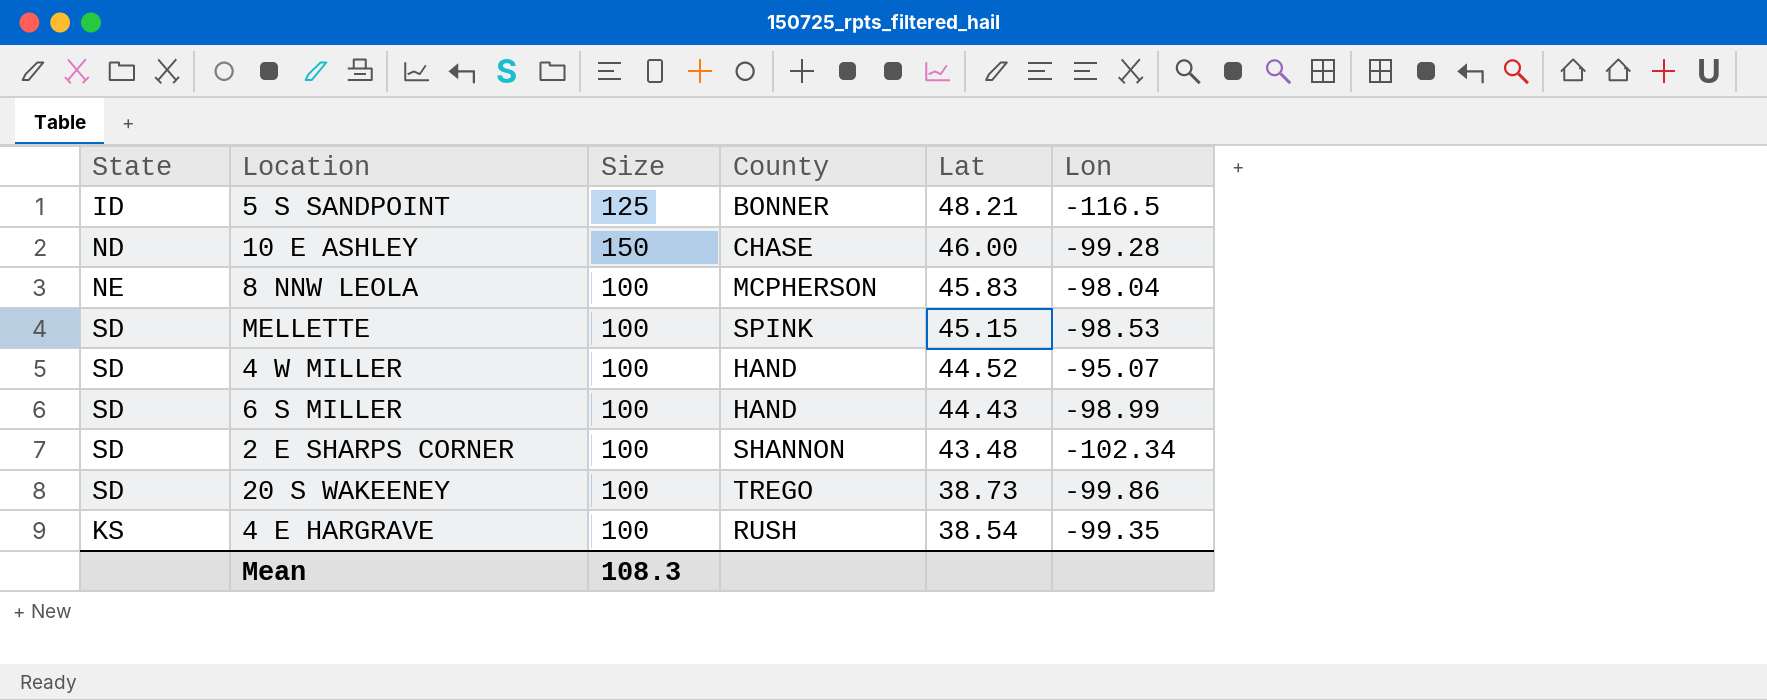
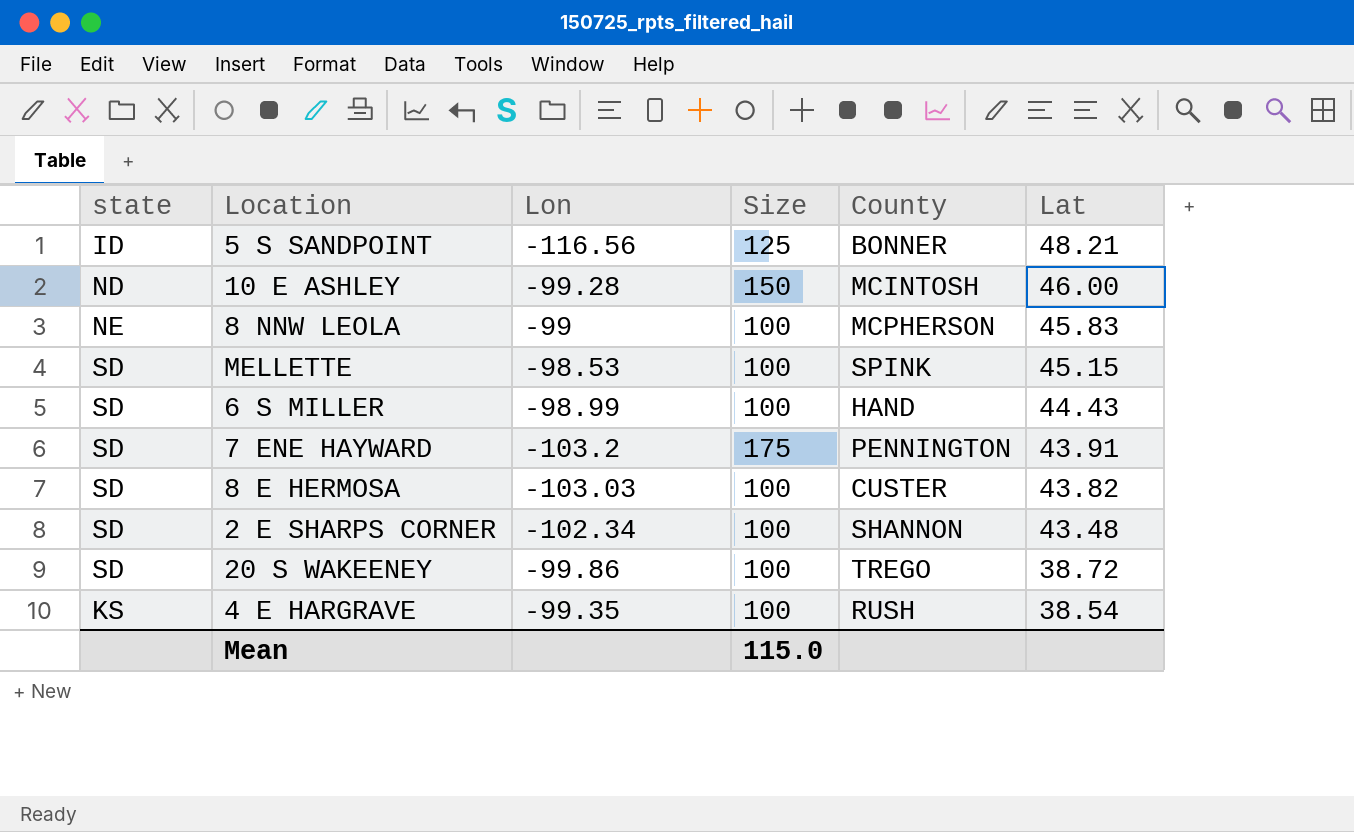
column name: State -> state
column Lon | position: 6 -> 3
row 4 W MILLER: SD | 100 | HAND | 44.52 | -95.07 -> none
5 S SANDPOINT | Lon: -116.5 -> -116.56
10 E ASHLEY | County: CHASE -> MCINTOSH
8 NNW LEOLA | Lon: -98.04 -> -99
row 7 ENE HAYWARD: none -> SD | -103.2 | 175 | PENNINGTON | 43.91
row 8 E HERMOSA: none -> SD | -103.03 | 100 | CUSTER | 43.82
20 S WAKEENEY | Lat: 38.73 -> 38.72
Mean | Size: 108.3 -> 115.0

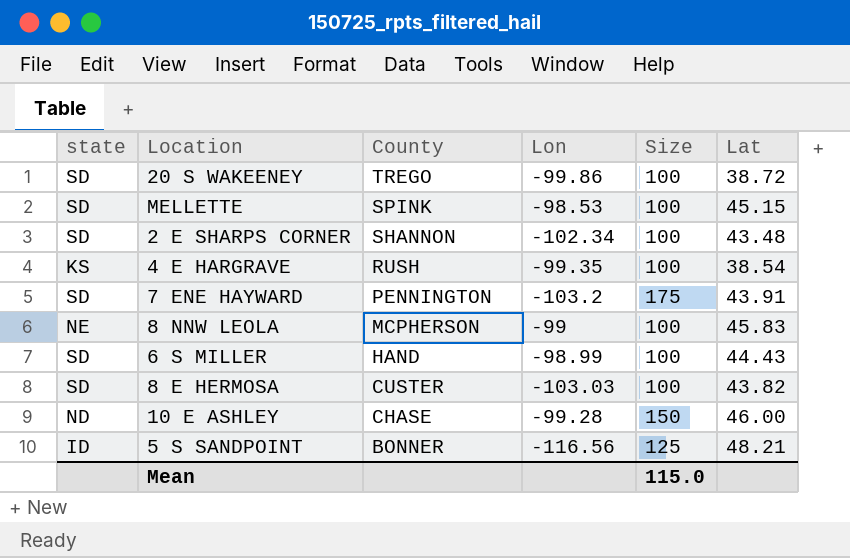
row order: Lat descending -> County descending
column County | position: 5 -> 3
10 E ASHLEY | County: MCINTOSH -> CHASE

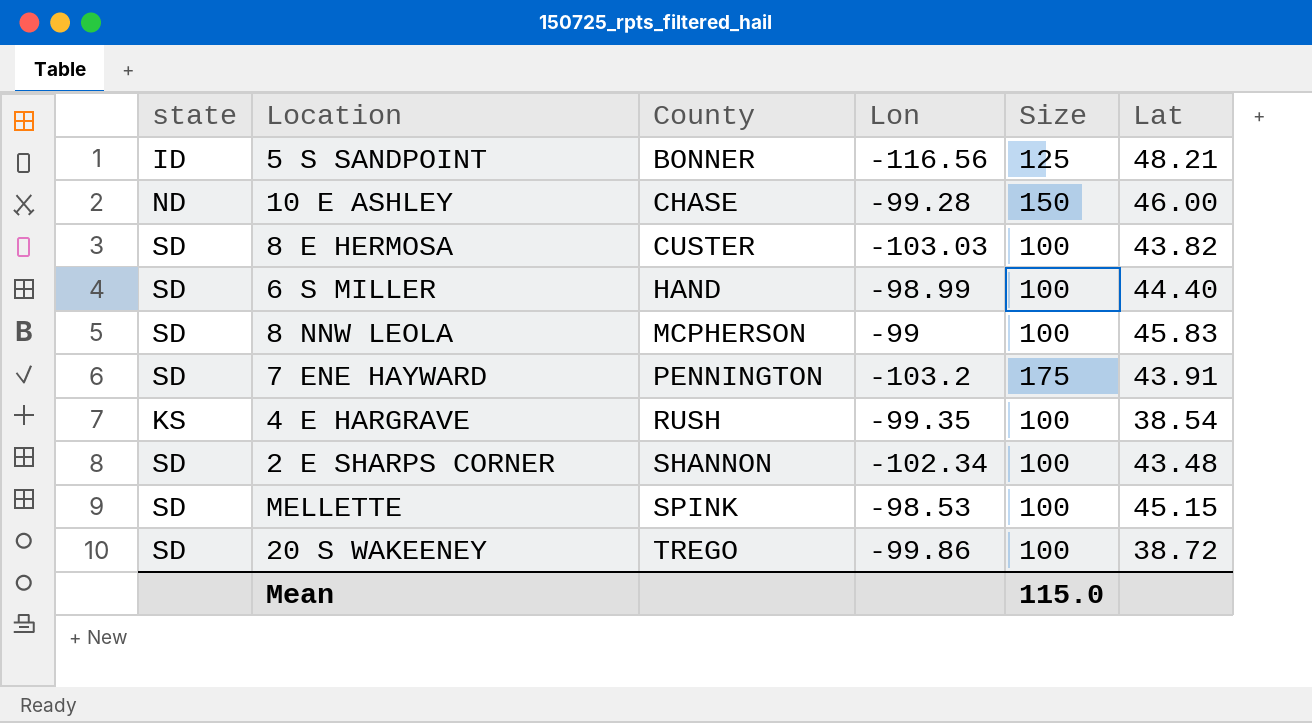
row order: County descending -> County ascending
6 S MILLER | Lat: 44.43 -> 44.40
8 NNW LEOLA | state: NE -> SD

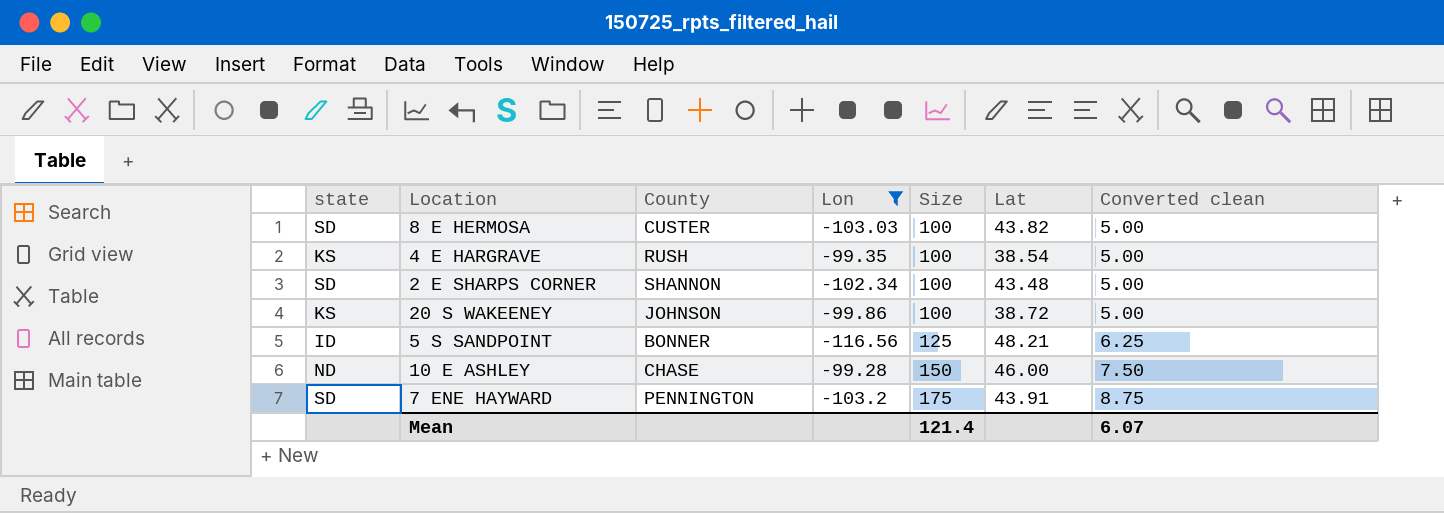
filter: none -> Lon <= -99.28
row order: County ascending -> Size ascending
column Converted clean | formula: none -> [Size] * 0.05
20 S WAKEENEY | state: SD -> KS
20 S WAKEENEY | County: TREGO -> JOHNSON
Mean | Size: 115.0 -> 121.4

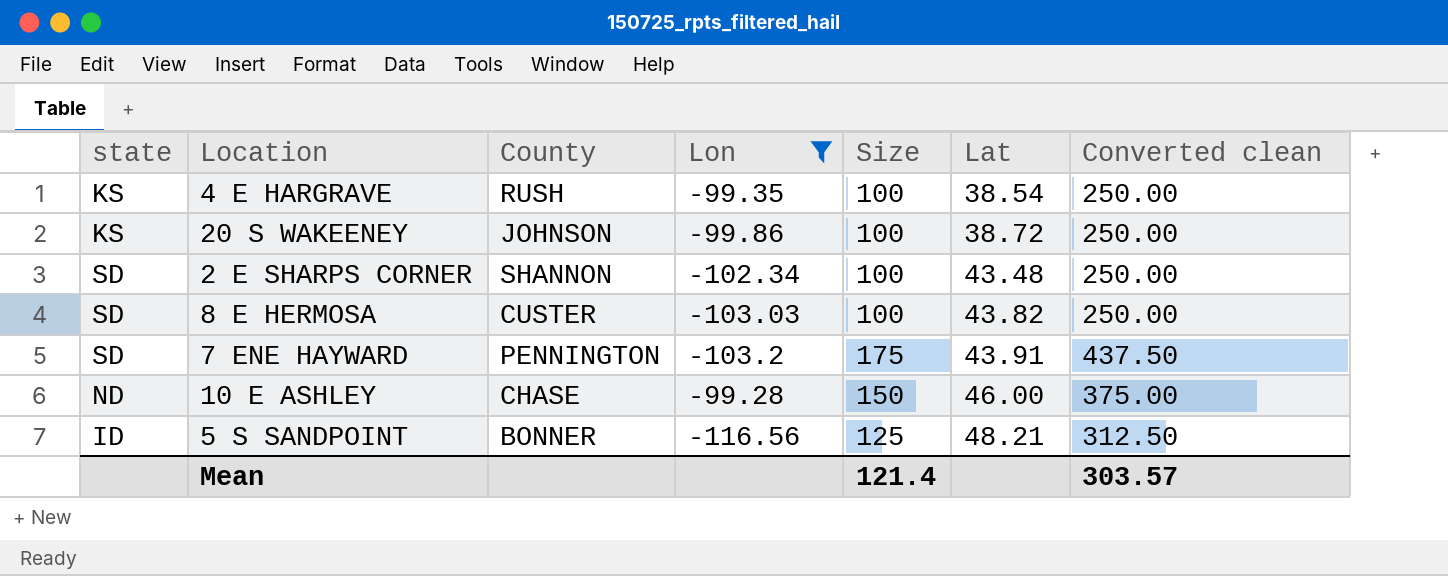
row order: Size ascending -> Lat ascending
column Converted clean | formula: [Size] * 0.05 -> [Size] * 2.5
Mean | Converted clean: 6.07 -> 303.57

